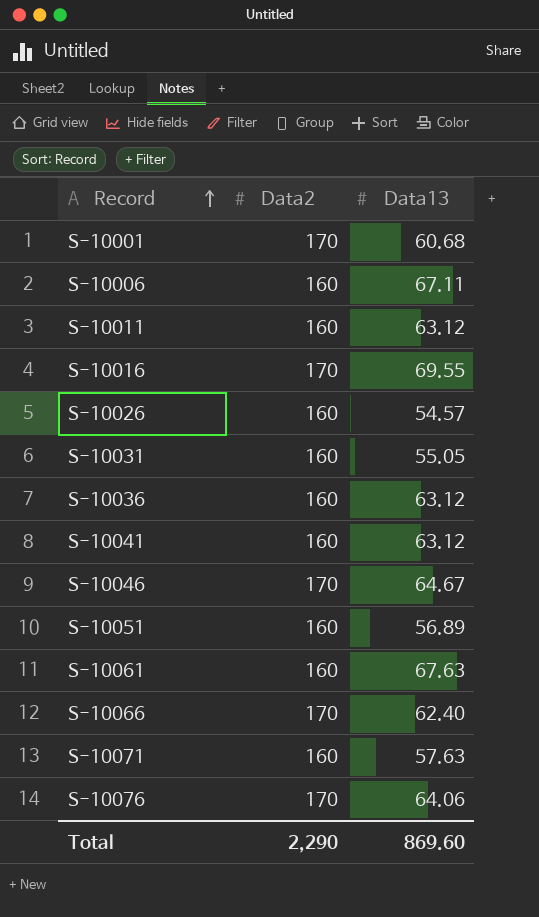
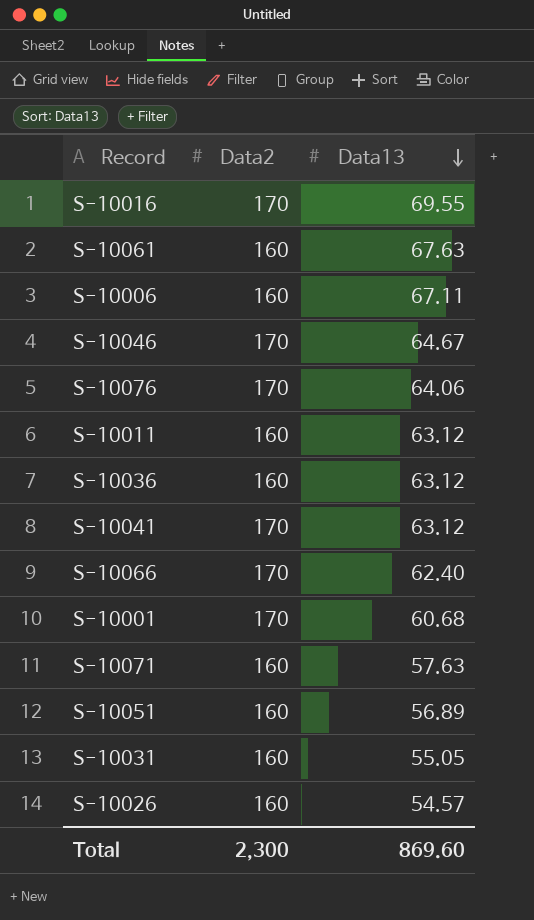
row order: Record ascending -> Data13 descending
S-10041 | Data2: 160 -> 170
Total | Data2: 2,290 -> 2,300

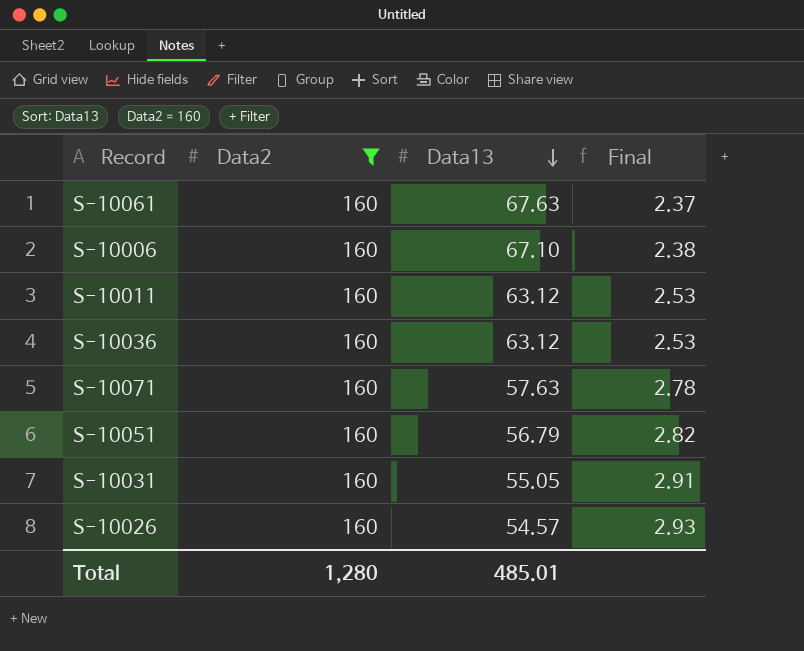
filter: none -> Data2 = 160
column Final | formula: none -> [Data2] / [Data13]
S-10006 | Data13: 67.11 -> 67.10
S-10051 | Data13: 56.89 -> 56.79
Total | Data2: 2,300 -> 1,280
Total | Data13: 869.60 -> 485.01

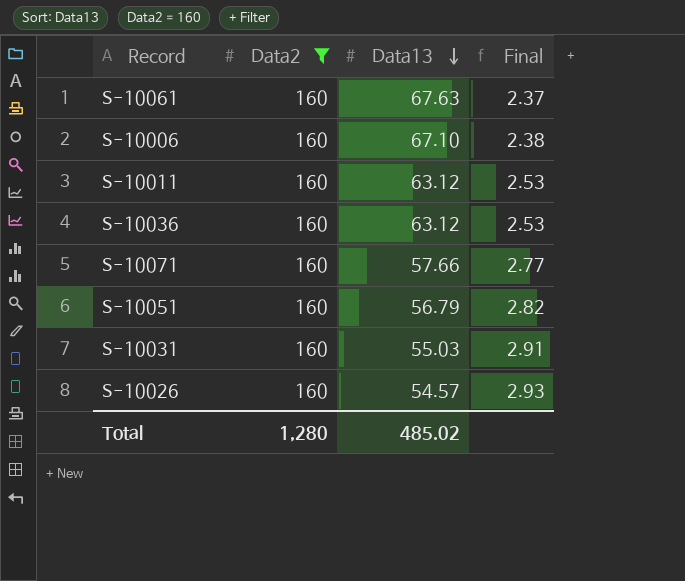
S-10071 | Data13: 57.63 -> 57.66
S-10071 | Final: 2.78 -> 2.77
S-10031 | Data13: 55.05 -> 55.03
Total | Data13: 485.01 -> 485.02

